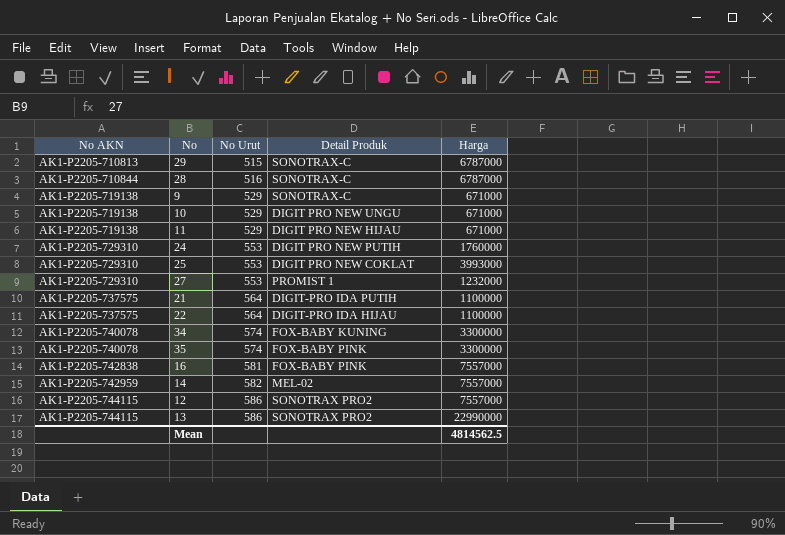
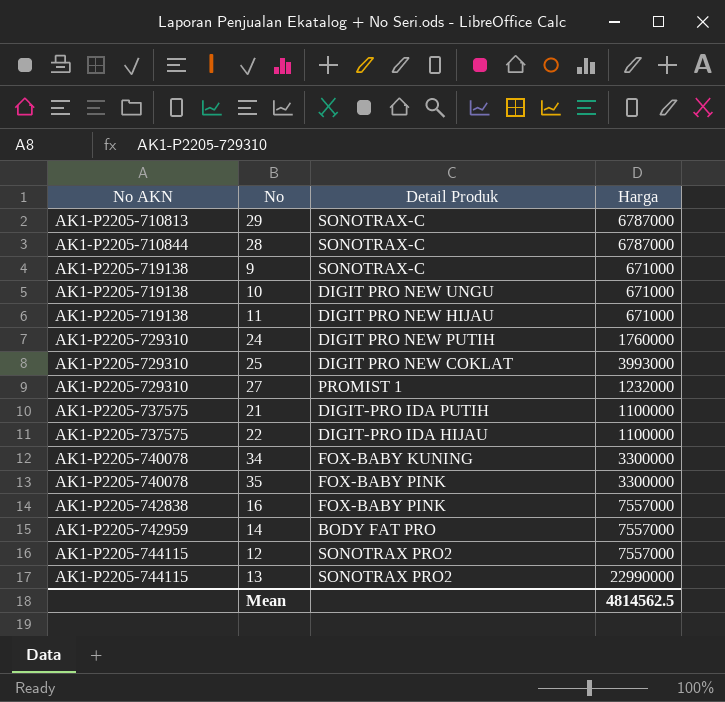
column No Urut | position: 3 -> none
14 | Detail Produk: MEL-02 -> BODY FAT PRO

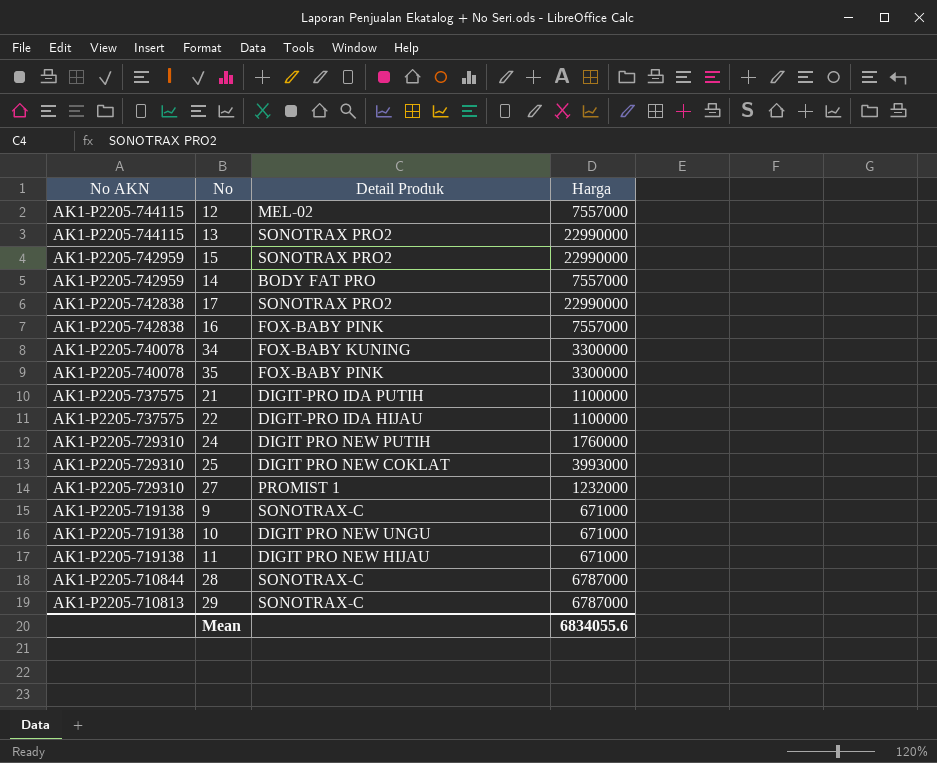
row order: No AKN ascending -> No AKN descending
12 | Detail Produk: SONOTRAX PRO2 -> MEL-02
row 15: none -> AK1-P2205-742959 | SONOTRAX PRO2 | 22990000
row 17: none -> AK1-P2205-742838 | SONOTRAX PRO2 | 22990000
Mean | Harga: 4814562.5 -> 6834055.6

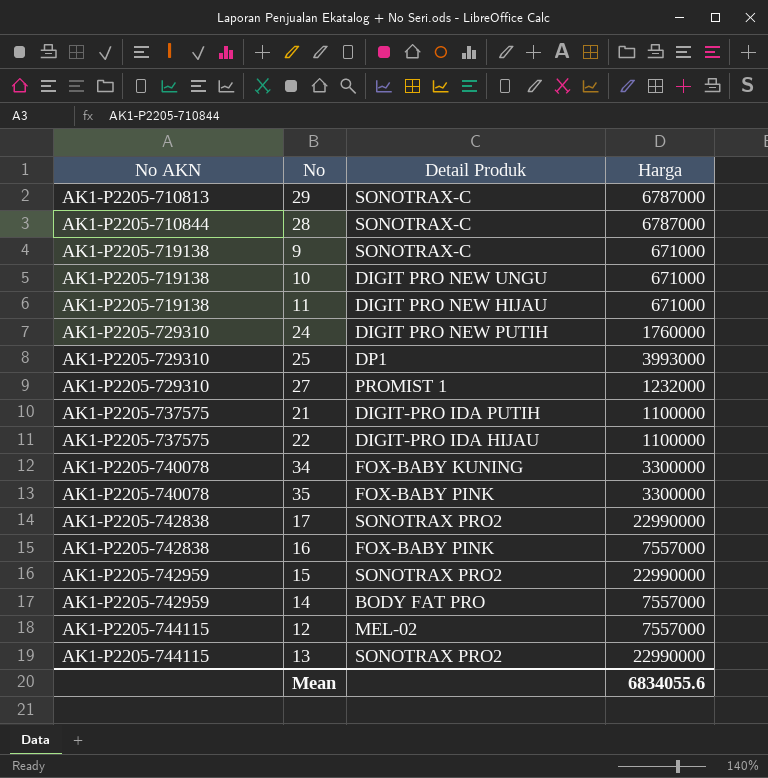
row order: No AKN descending -> No AKN ascending
25 | Detail Produk: DIGIT PRO NEW COKLAT -> DP1

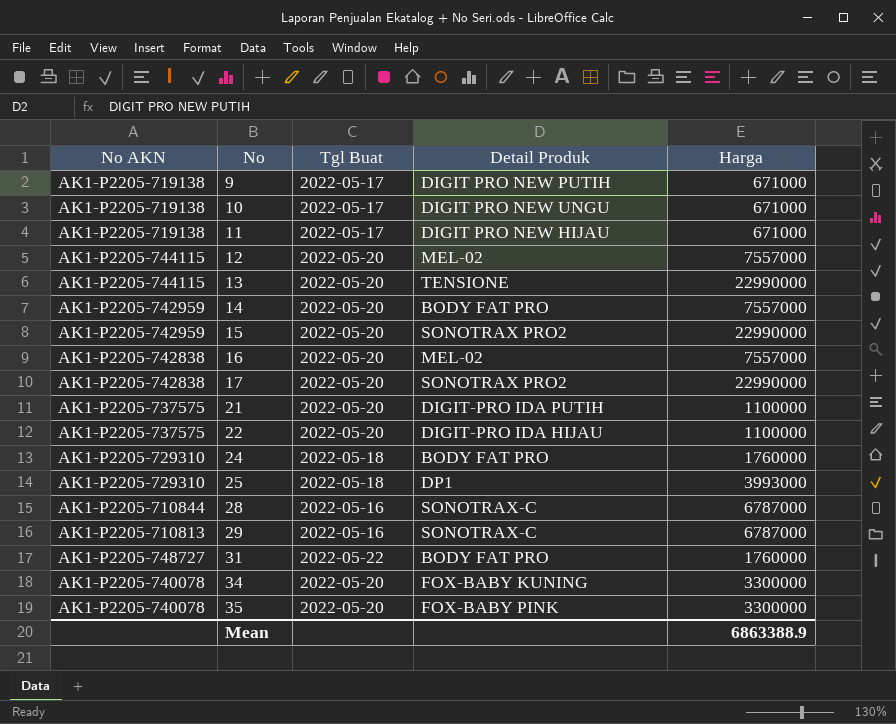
row order: No AKN ascending -> No ascending
column Tgl Buat | position: none -> 3
row 27: AK1-P2205-729310 | PROMIST 1 | 1232000 -> none
9 | Detail Produk: SONOTRAX-C -> DIGIT PRO NEW PUTIH
13 | Detail Produk: SONOTRAX PRO2 -> TENSIONE
16 | Detail Produk: FOX-BABY PINK -> MEL-02
24 | Detail Produk: DIGIT PRO NEW PUTIH -> BODY FAT PRO
row 31: none -> AK1-P2205-748727 | 2022-05-22 | BODY FAT PRO | 1760000
Mean | Harga: 6834055.6 -> 6863388.9

